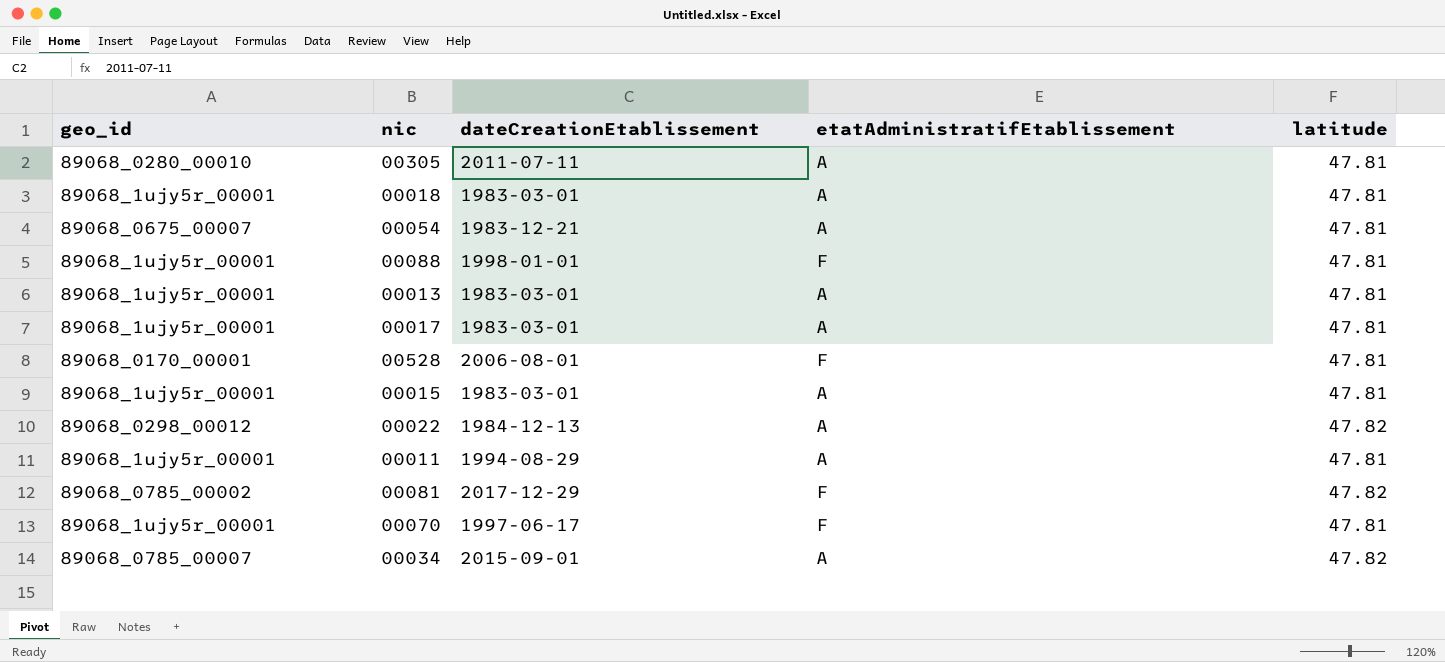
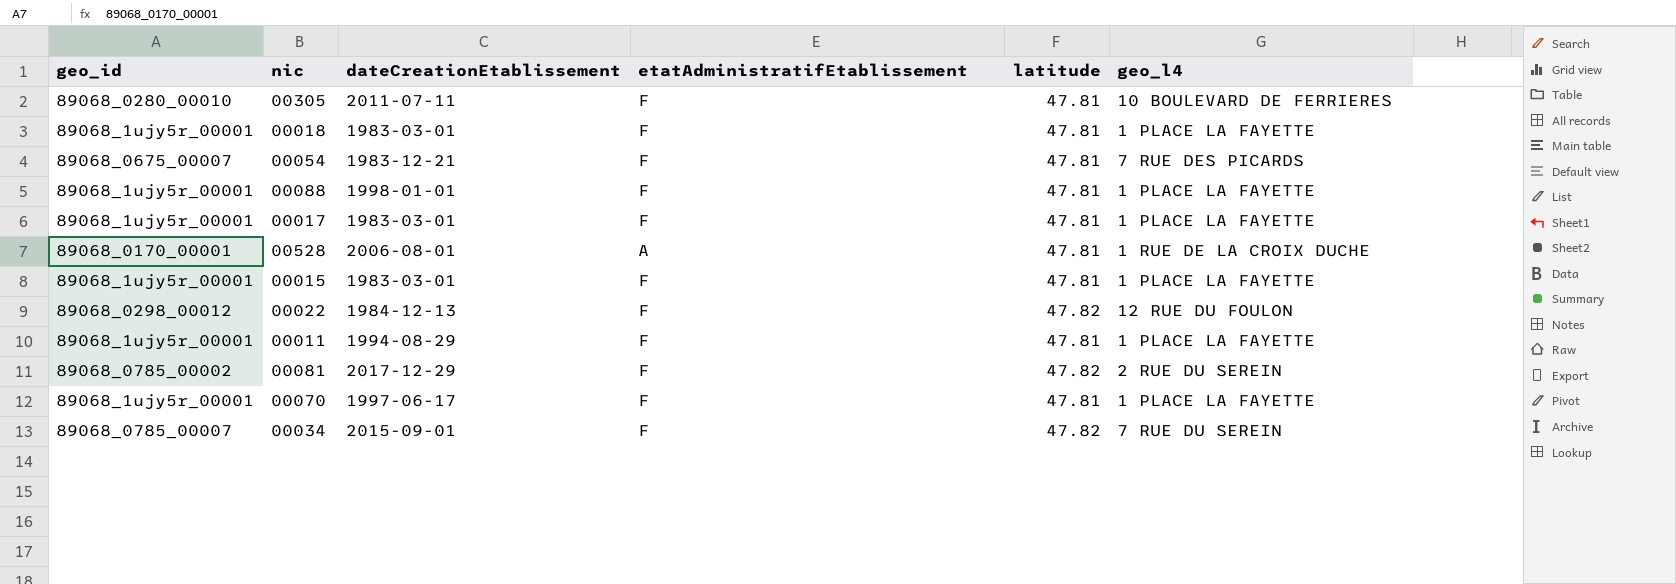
column geo_l4 | position: none -> 6
row 00013: 89068_1ujy5r_00001 | 1983-03-01 | A | 47.81 -> none
00305 | etatAdministratifEtablissement: A -> F
00018 | etatAdministratifEtablissement: A -> F
00054 | etatAdministratifEtablissement: A -> F
00017 | etatAdministratifEtablissement: A -> F
00528 | etatAdministratifEtablissement: F -> A
00015 | etatAdministratifEtablissement: A -> F
00022 | etatAdministratifEtablissement: A -> F
00011 | etatAdministratifEtablissement: A -> F
00034 | etatAdministratifEtablissement: A -> F

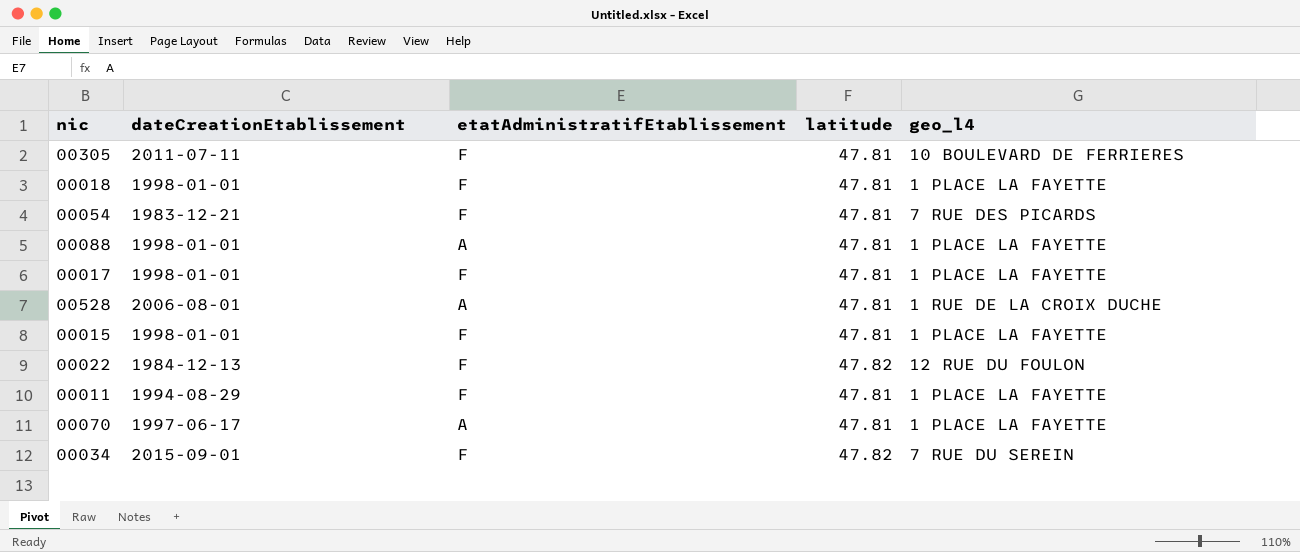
column geo_id | position: 1 -> none
row 00081: 89068_0785_00002 | 2017-12-29 | F | 47.82 | 2 RUE DU SEREIN -> none
00018 | dateCreationEtablissement: 1983-03-01 -> 1998-01-01
00088 | etatAdministratifEtablissement: F -> A
00017 | dateCreationEtablissement: 1983-03-01 -> 1998-01-01
00015 | dateCreationEtablissement: 1983-03-01 -> 1998-01-01
00070 | etatAdministratifEtablissement: F -> A

